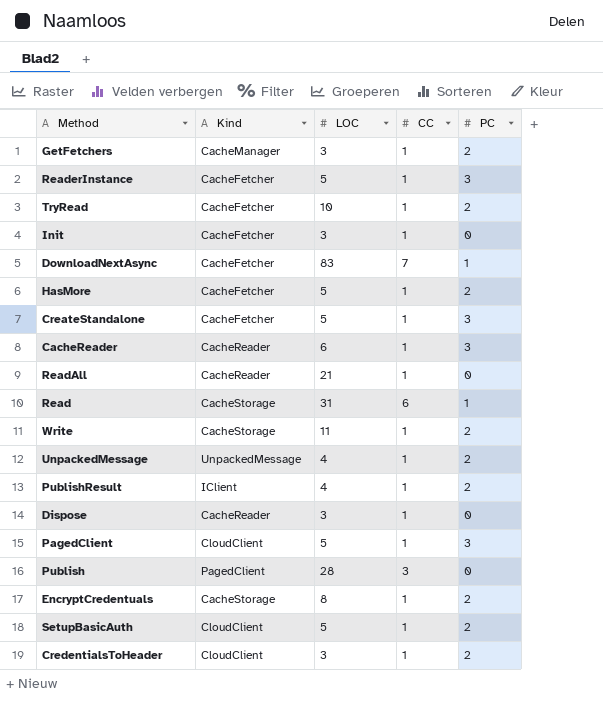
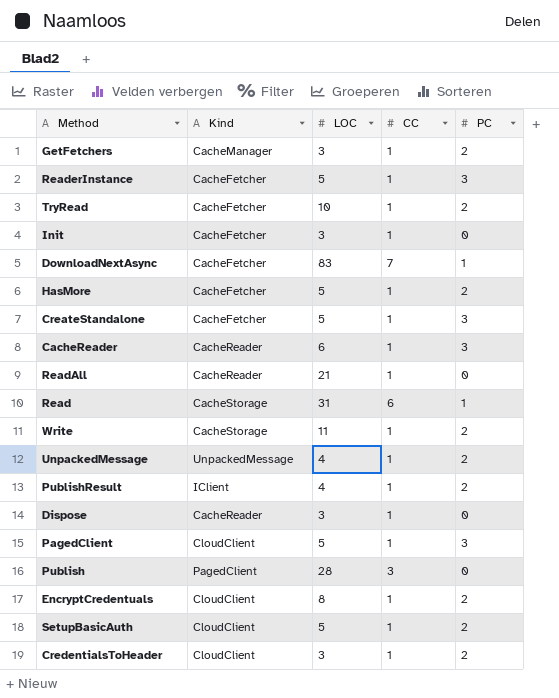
EncryptCredentuals | Kind: CacheStorage -> CloudClient

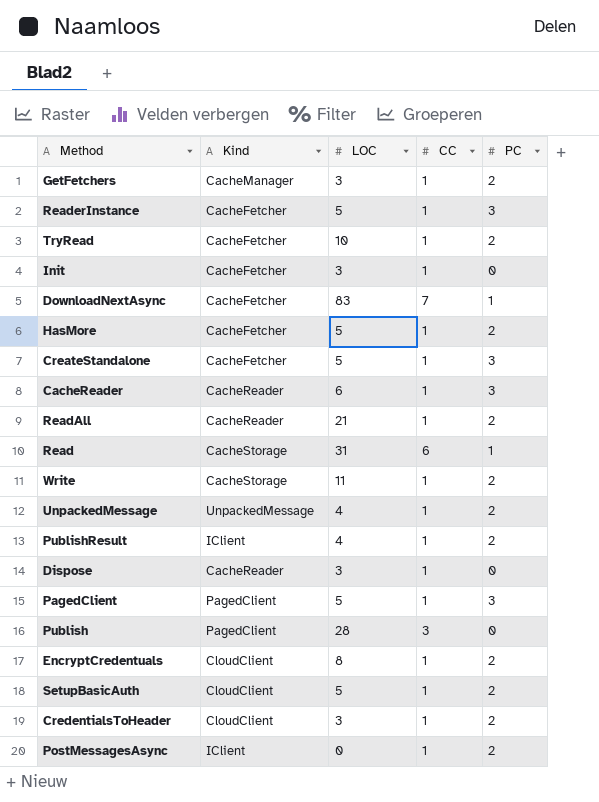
ReadAll | PC: 0 -> 2
PagedClient | Kind: CloudClient -> PagedClient
row PostMessagesAsync: none -> IClient | 0 | 1 | 2

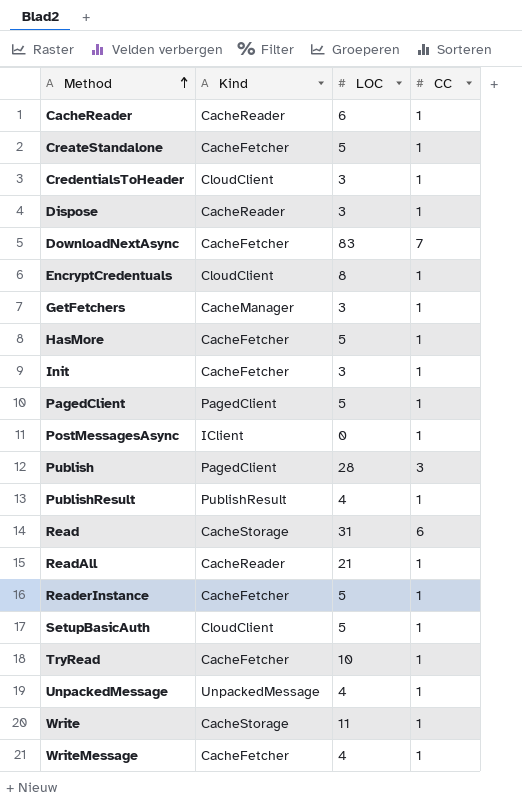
row order: none -> Method ascending
column PC | position: 5 -> none
PublishResult | Kind: IClient -> PublishResult
row WriteMessage: none -> CacheFetcher | 4 | 1

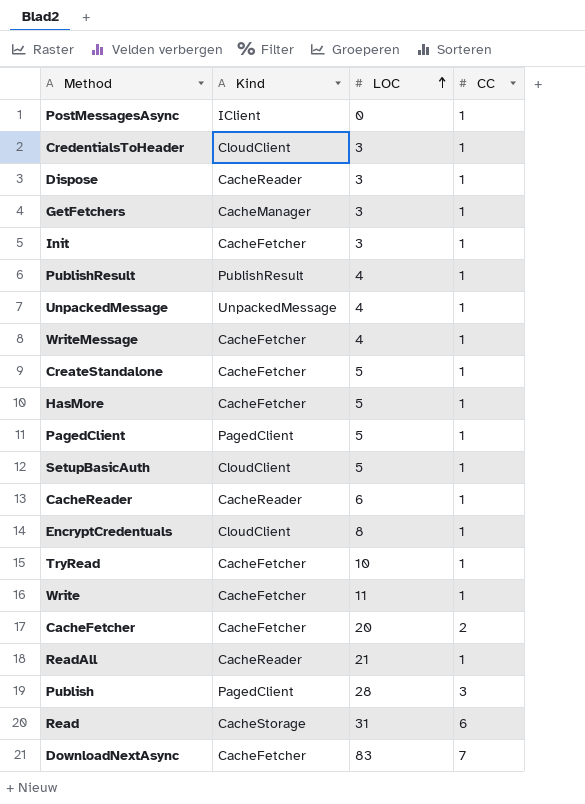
row order: Method ascending -> LOC ascending
row ReaderInstance: CacheFetcher | 5 | 1 -> none
Write | Kind: CacheStorage -> CacheFetcher
row CacheFetcher: none -> CacheFetcher | 20 | 2

